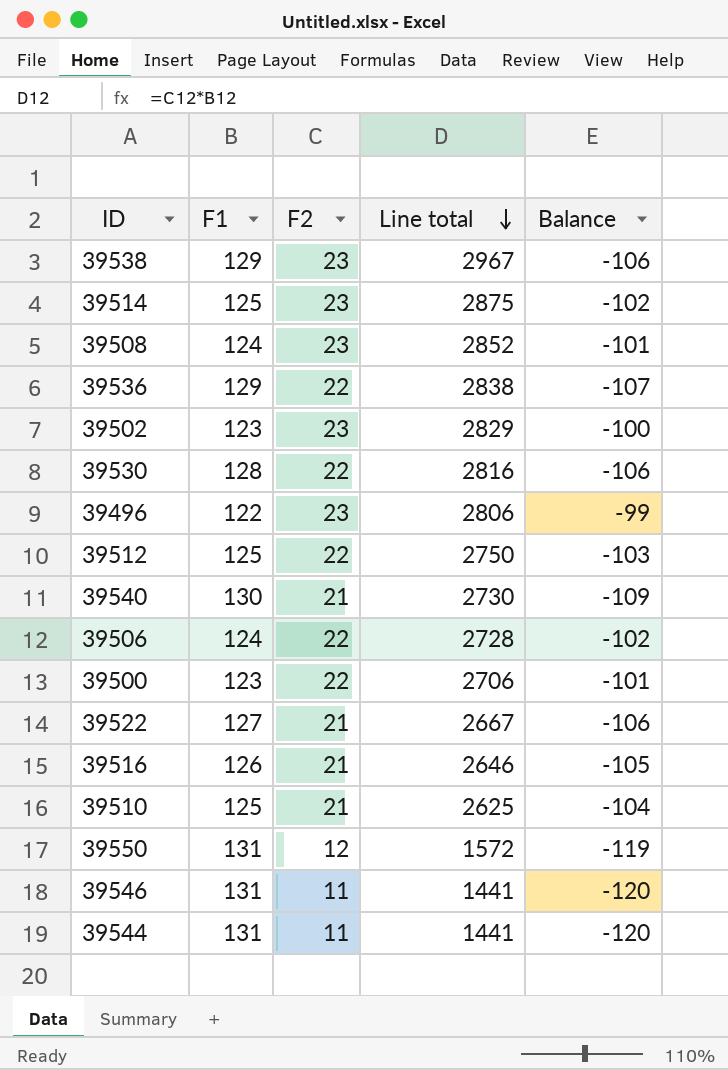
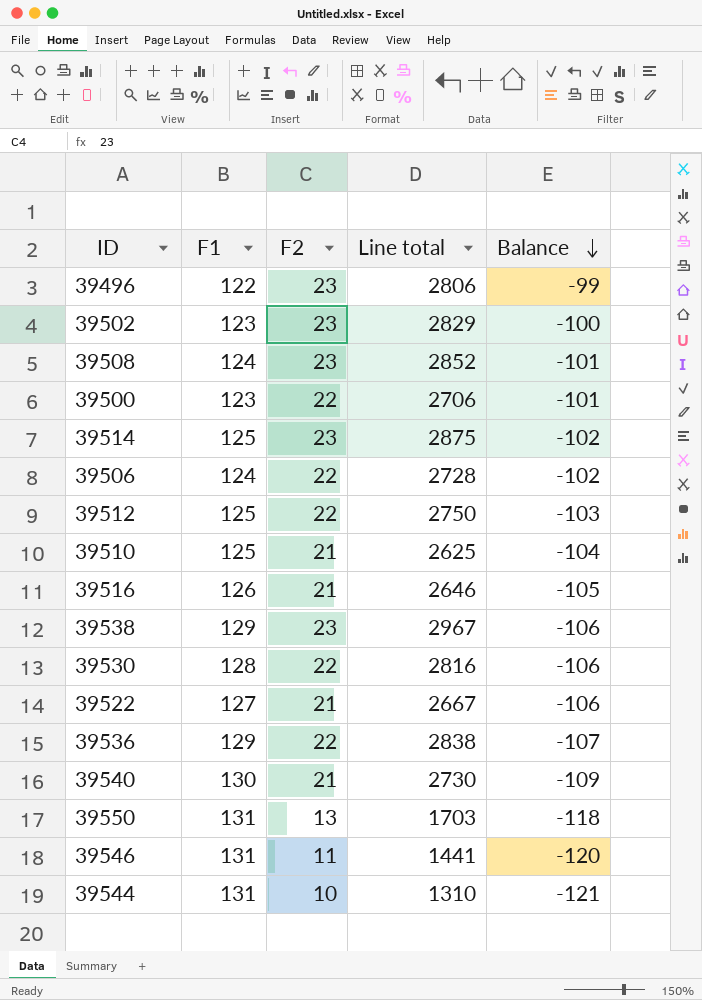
row order: Line total descending -> Balance descending
39550 | F2: 12 -> 13
39550 | Line total: 1572 -> 1703
39550 | Balance: -119 -> -118
39544 | F2: 11 -> 10
39544 | Line total: 1441 -> 1310
39544 | Balance: -120 -> -121

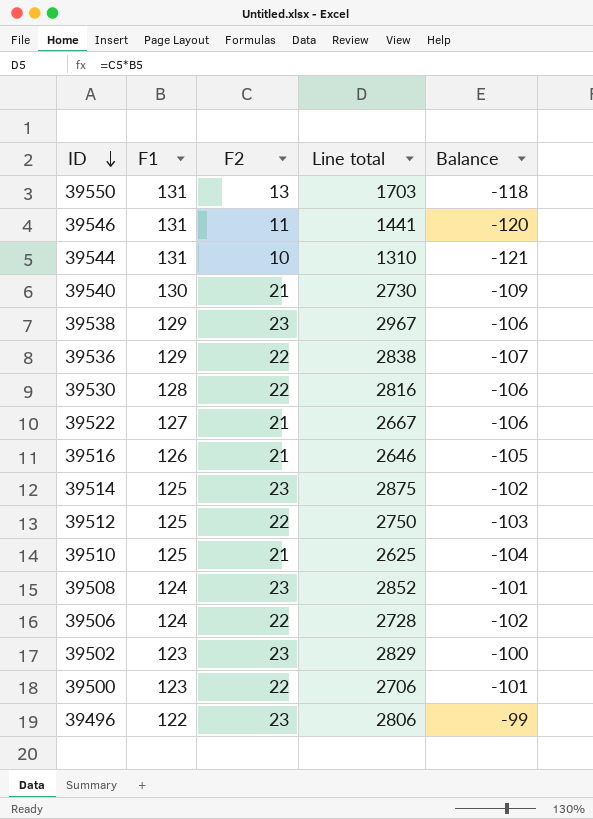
row order: Balance descending -> ID descending

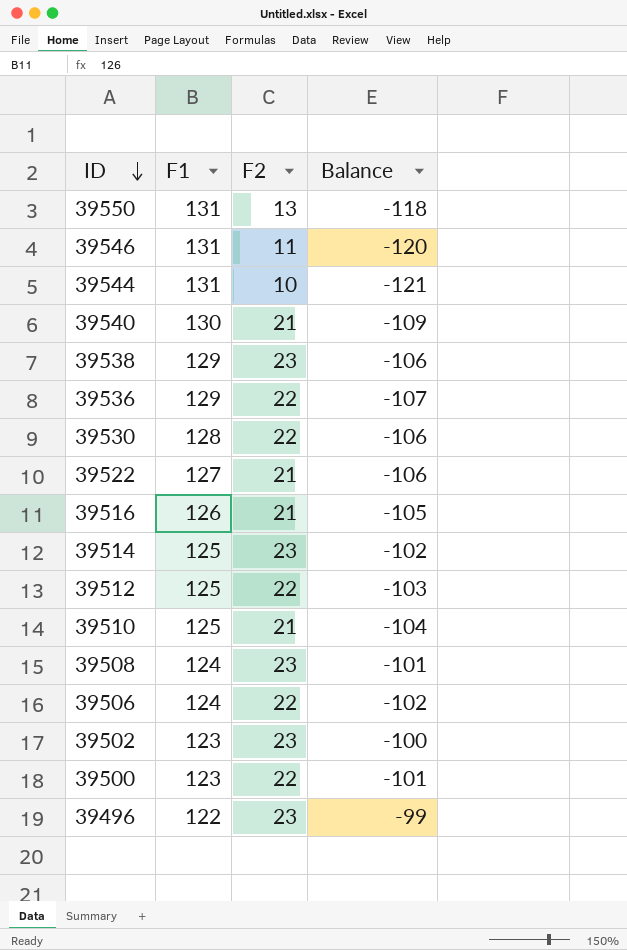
column Line total | formula: [F1] * [F2] -> none

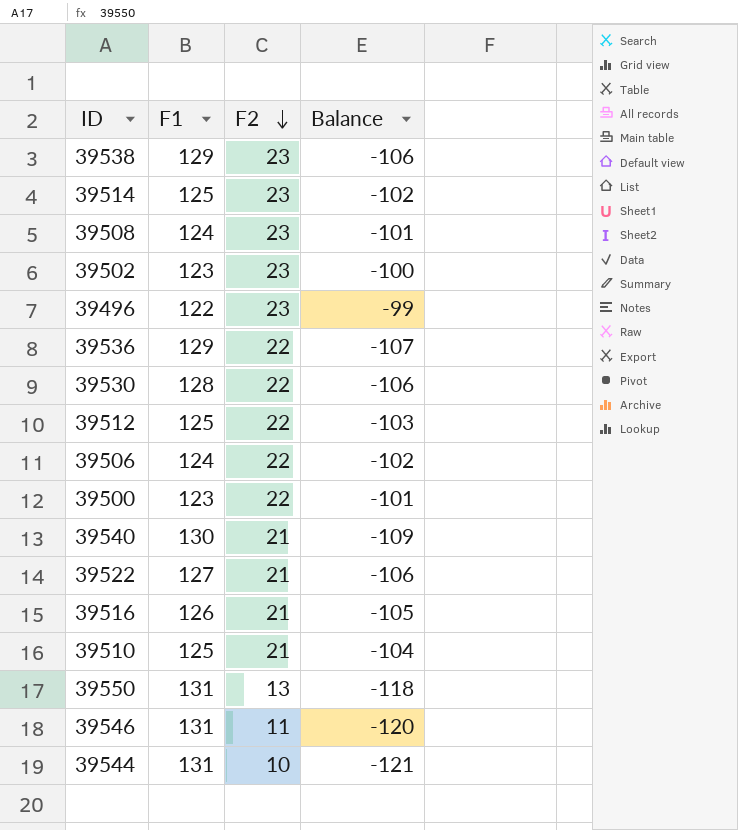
row order: ID descending -> F2 descending

